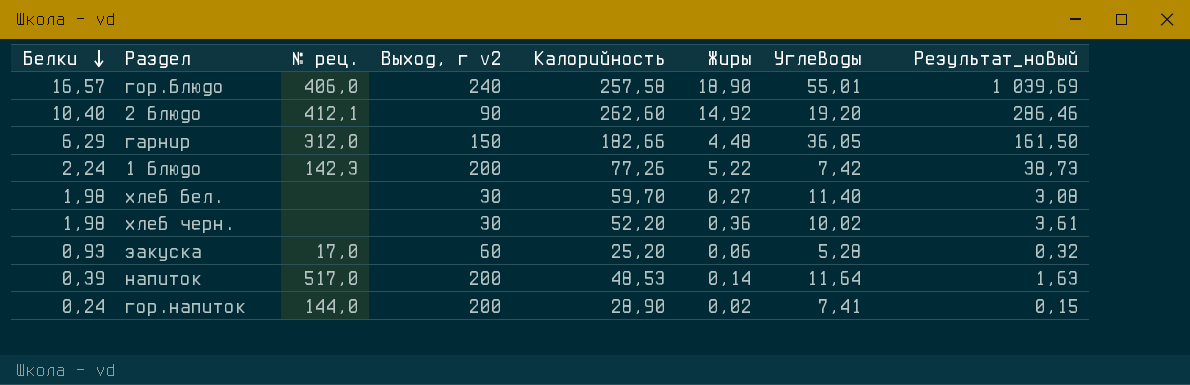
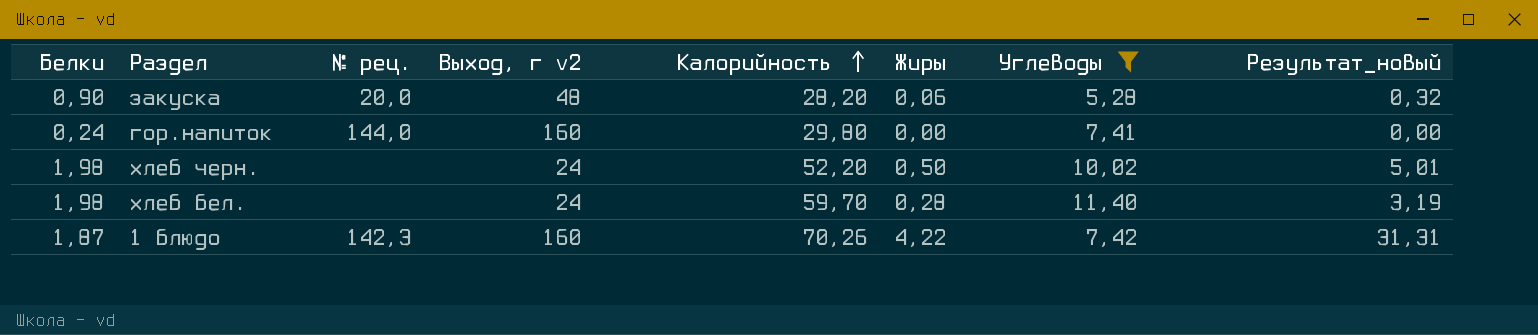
filter: none -> Углеводы <= 11,40
row order: Белки descending -> Калорийность ascending
закуска | Белки: 0,93 -> 0,90
закуска | № рец.: 17,0 -> 20,0
закуска | Выход, г v2: 60 -> 48
закуска | Калорийность: 25,20 -> 28,20
гор.напиток | Выход, г v2: 200 -> 160
гор.напиток | Калорийность: 28,90 -> 29,80
гор.напиток | Жиры: 0,02 -> 0,00
гор.напиток | Результат_новый: 0,15 -> 0,00
хлеб черн. | Выход, г v2: 30 -> 24
хлеб черн. | Жиры: 0,36 -> 0,50
хлеб черн. | Результат_новый: 3,61 -> 5,01
хлеб бел. | Выход, г v2: 30 -> 24
хлеб бел. | Жиры: 0,27 -> 0,28
хлеб бел. | Результат_новый: 3,08 -> 3,19
1 блюдо | Белки: 2,24 -> 1,87
1 блюдо | Выход, г v2: 200 -> 160
1 блюдо | Калорийность: 77,26 -> 70,26
1 блюдо | Жиры: 5,22 -> 4,22
1 блюдо | Результат_новый: 38,73 -> 31,31

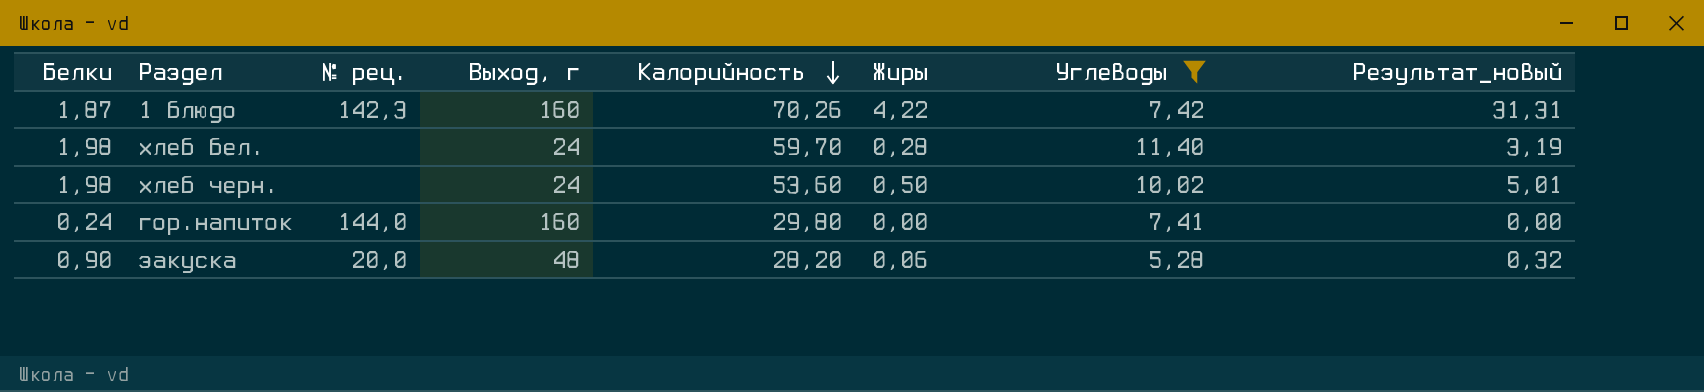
row order: Калорийность ascending -> Калорийность descending
column name: Выход, г v2 -> Выход, г
хлеб черн. | Калорийность: 52,20 -> 53,60

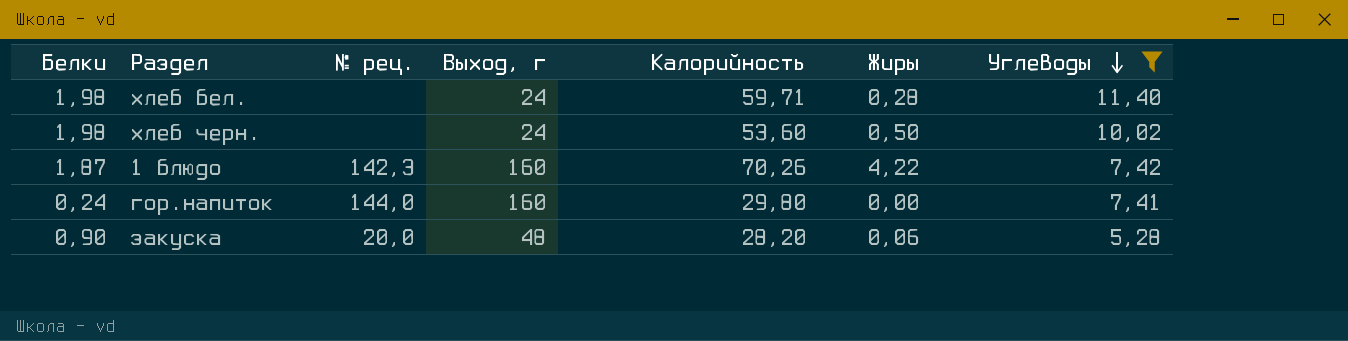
row order: Калорийность descending -> Углеводы descending
column Результат_новый | formula: [Жиры] * [Углеводы] -> none
хлеб бел. | Калорийность: 59,70 -> 59,71

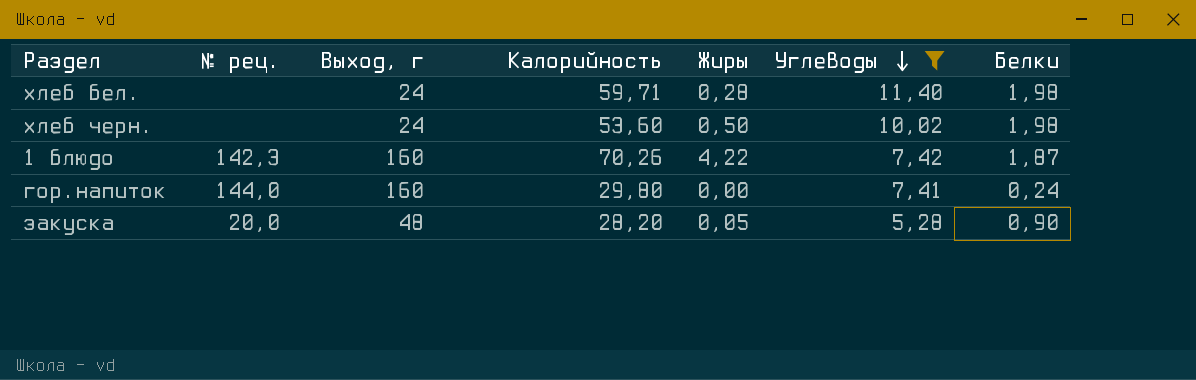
column Белки | position: 1 -> 7
закуска | Жиры: 0,06 -> 0,05

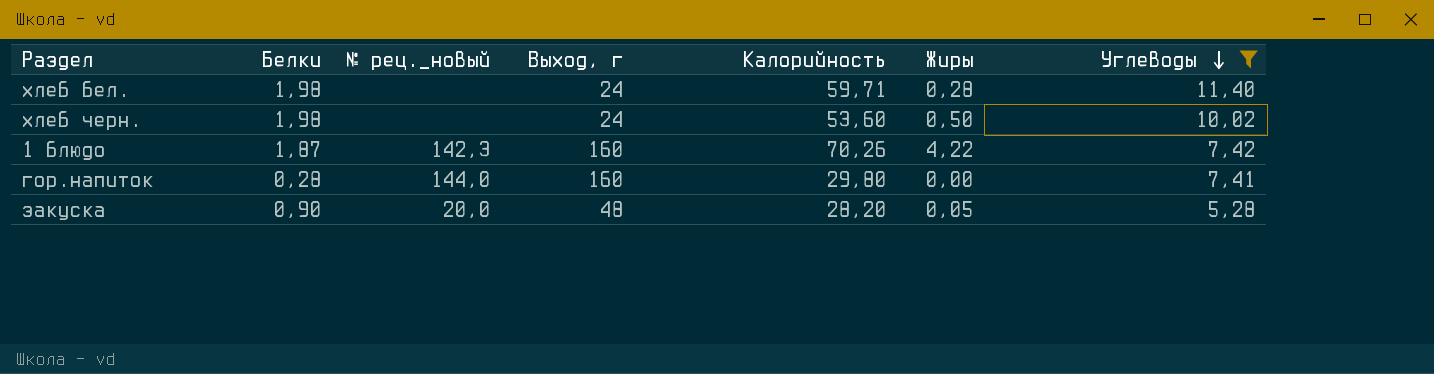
column Белки | position: 7 -> 2
column name: № рец. -> № рец._новый
гор.напиток | Белки: 0,24 -> 0,28

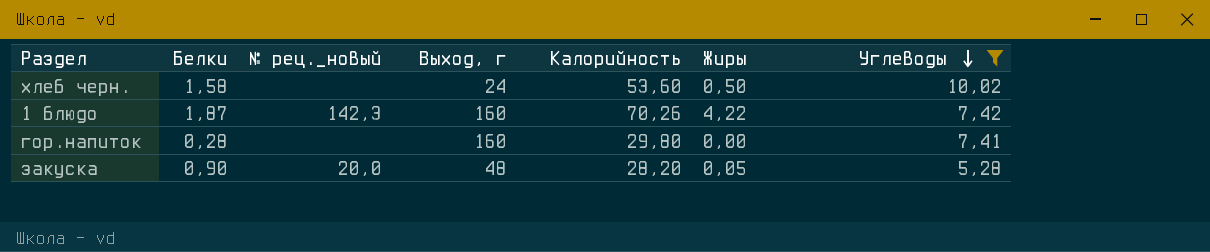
row хлеб бел.: 1,98 | none | 24 | 59,71 | 0,28 | 11,40 -> none
хлеб черн. | Белки: 1,98 -> 1,58
гор.напиток | № рец._новый: 144,0 -> none

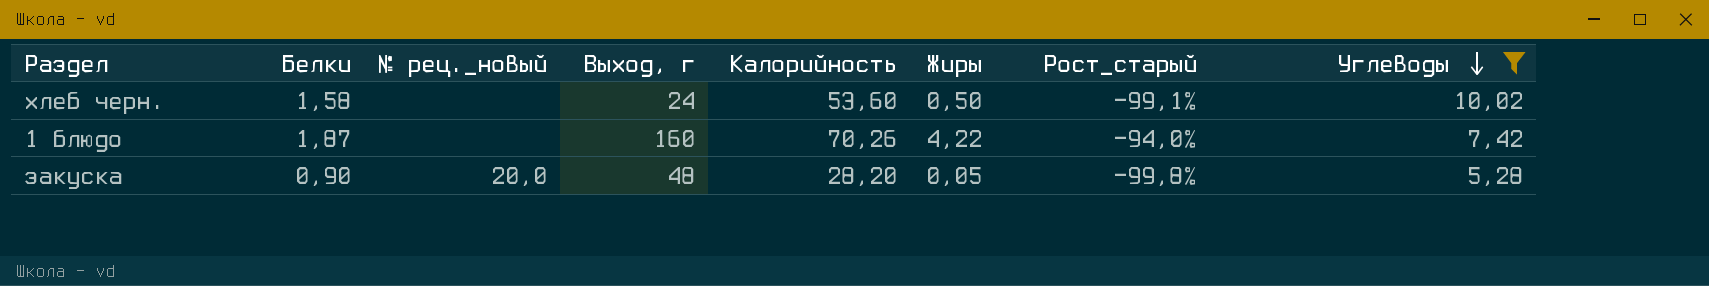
column Рост_старый | formula: none -> ([Жиры] - [Калорийность]) / [Калорийность]
row гор.напиток: 0,28 | none | 160 | 29,80 | 0,00 | 7,41 -> none
1 блюдо | № рец._новый: 142,3 -> none

